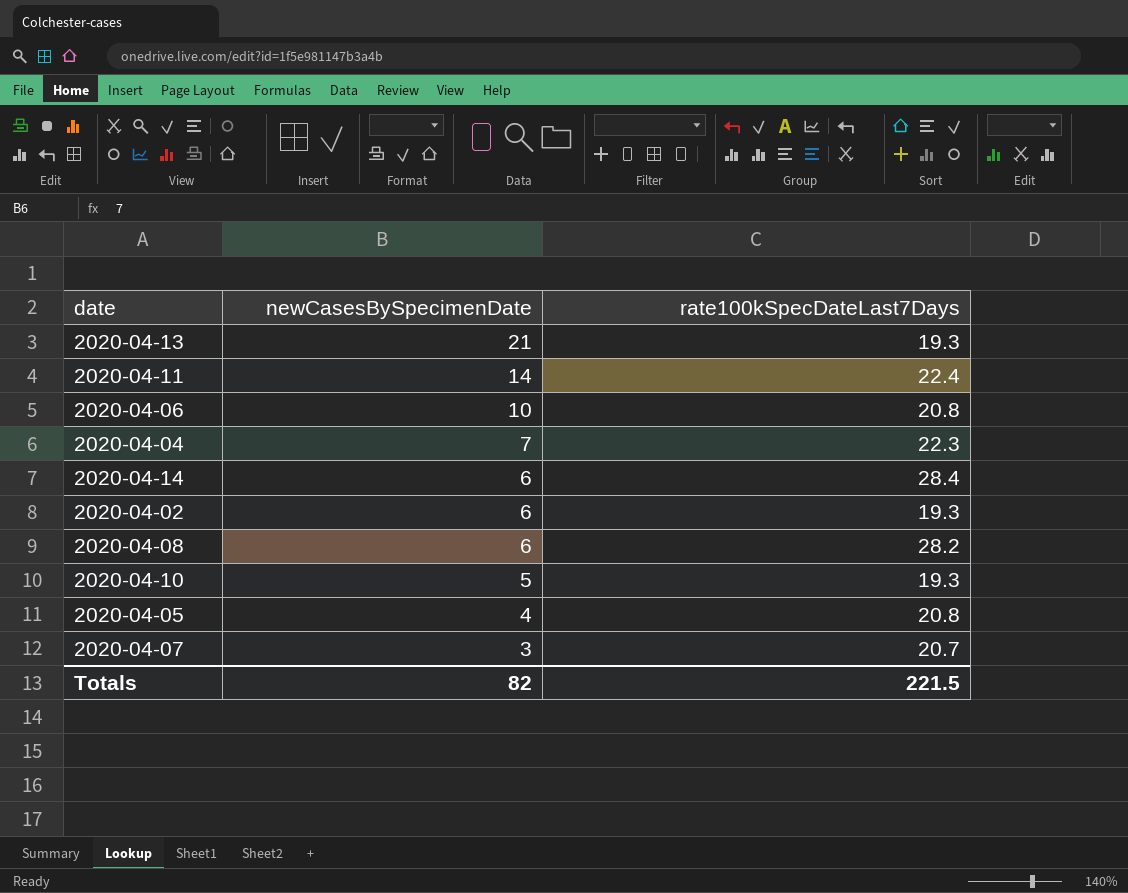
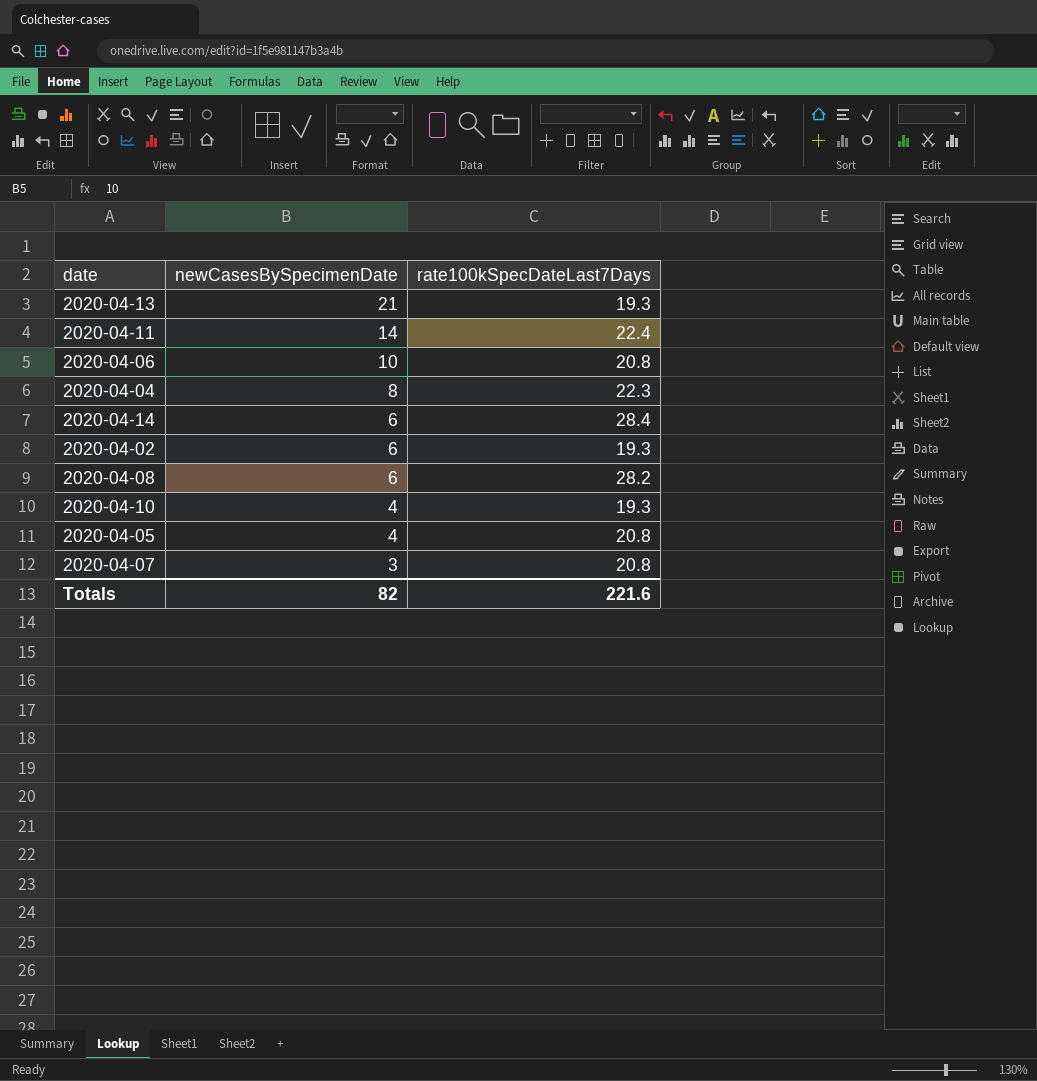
2020-04-04 | newCasesBySpecimenDate: 7 -> 8
2020-04-10 | newCasesBySpecimenDate: 5 -> 4
2020-04-07 | rate100kSpecDateLast7Days: 20.7 -> 20.8
Totals | rate100kSpecDateLast7Days: 221.5 -> 221.6

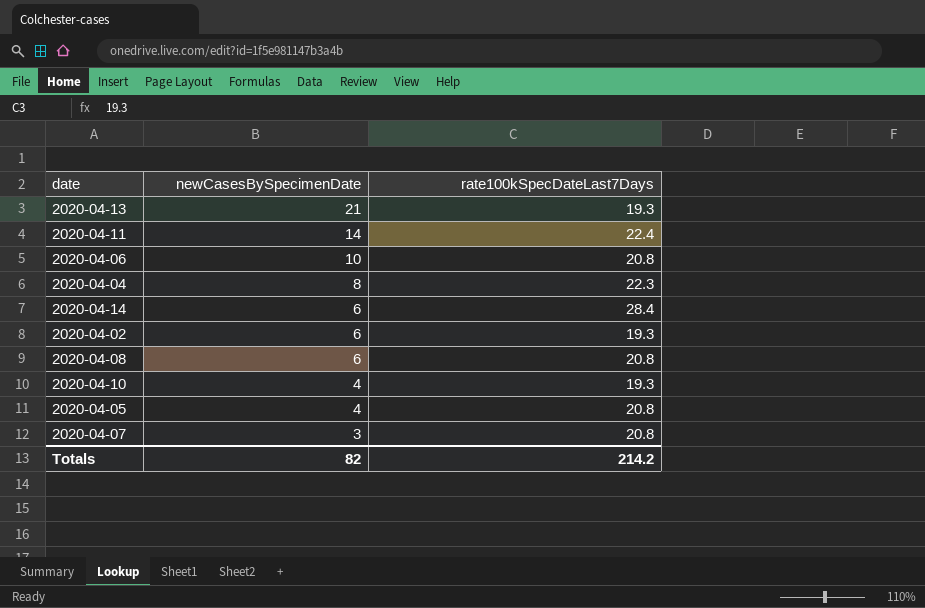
2020-04-08 | rate100kSpecDateLast7Days: 28.2 -> 20.8
Totals | rate100kSpecDateLast7Days: 221.6 -> 214.2

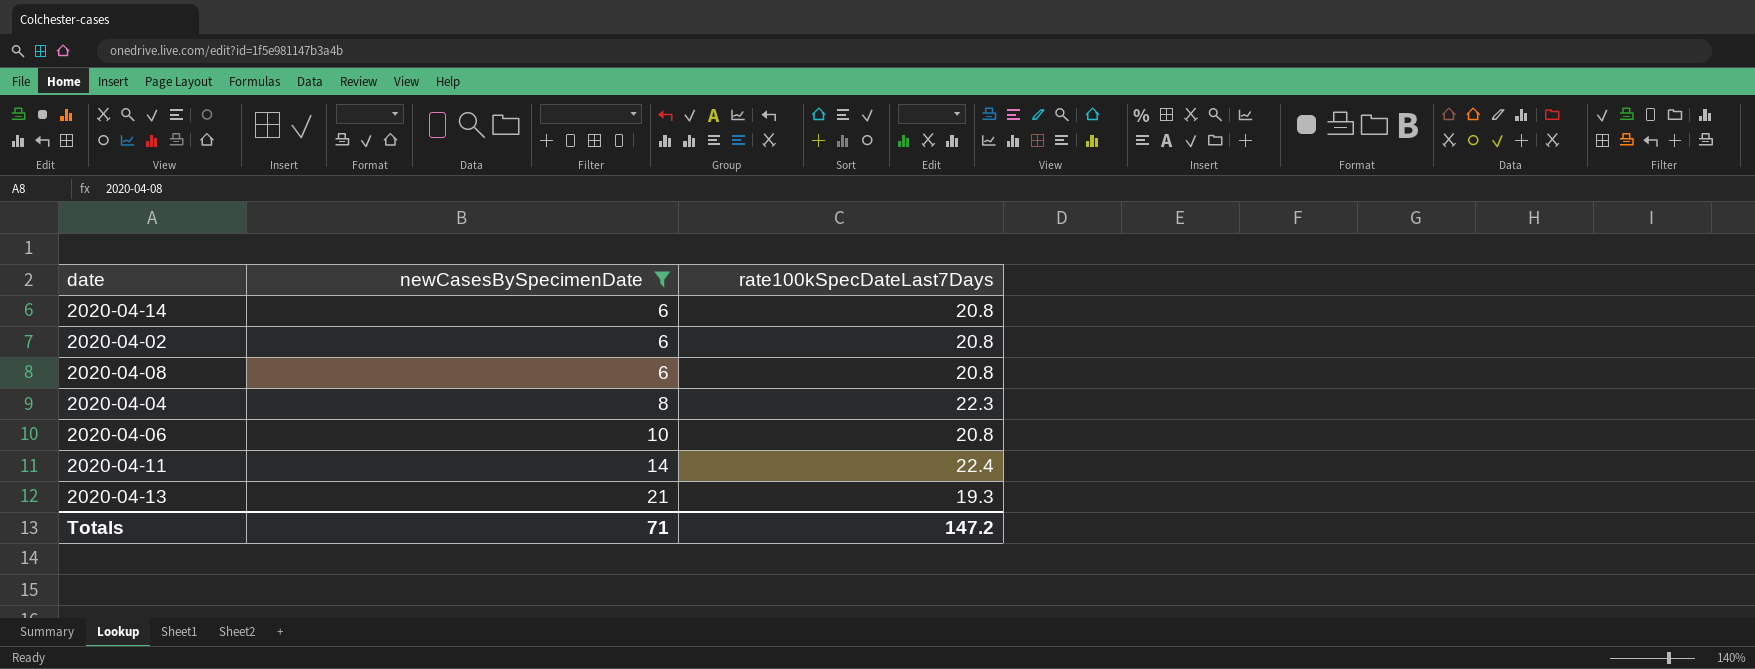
filter: none -> newCasesBySpecimenDate >= 6
row order: newCasesBySpecimenDate descending -> newCasesBySpecimenDate ascending
2020-04-14 | rate100kSpecDateLast7Days: 28.4 -> 20.8
2020-04-02 | rate100kSpecDateLast7Days: 19.3 -> 20.8
Totals | newCasesBySpecimenDate: 82 -> 71
Totals | rate100kSpecDateLast7Days: 214.2 -> 147.2

